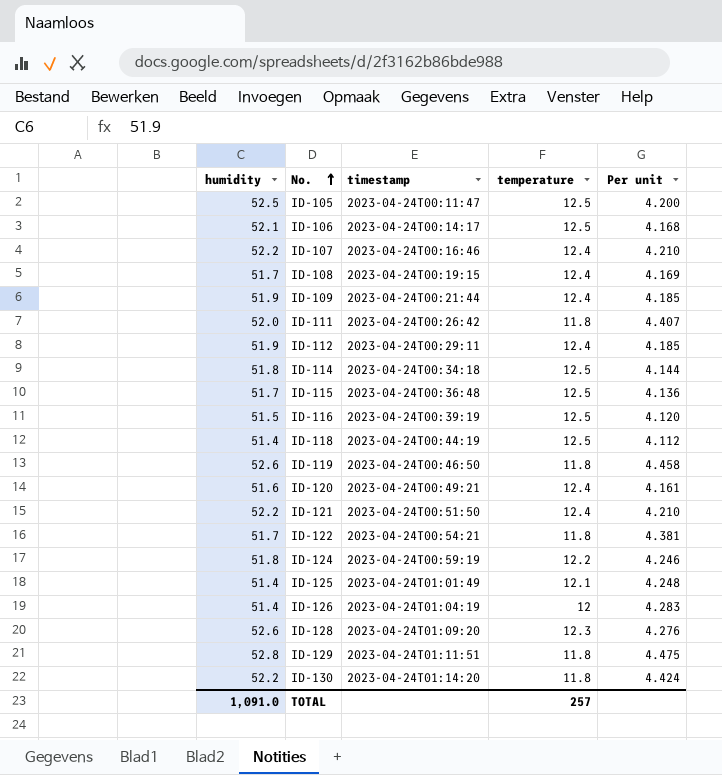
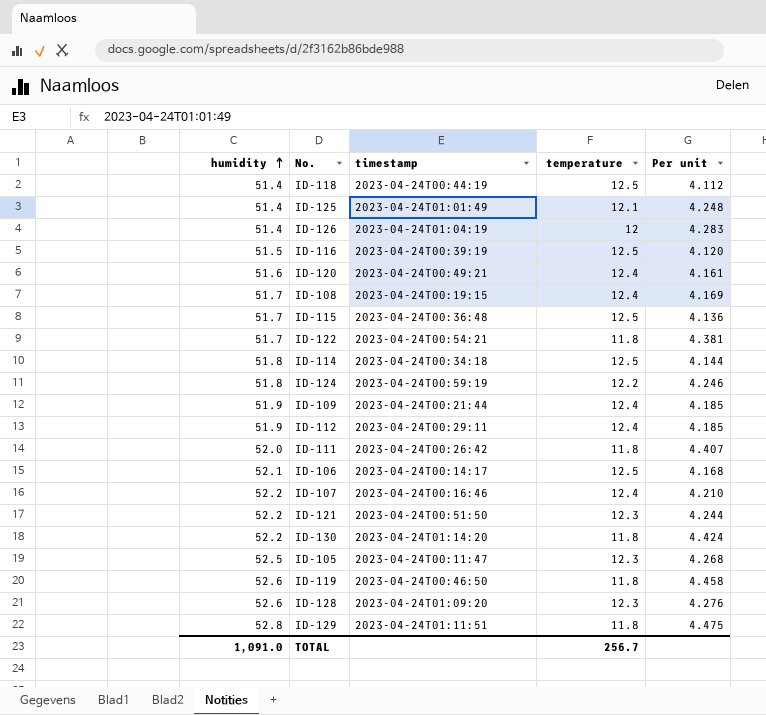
row order: No. ascending -> humidity ascending
ID-121 | temperature: 12.4 -> 12.3
ID-121 | Per unit: 4.210 -> 4.244
ID-105 | temperature: 12.5 -> 12.3
ID-105 | Per unit: 4.200 -> 4.268
TOTAL | temperature: 257 -> 256.7

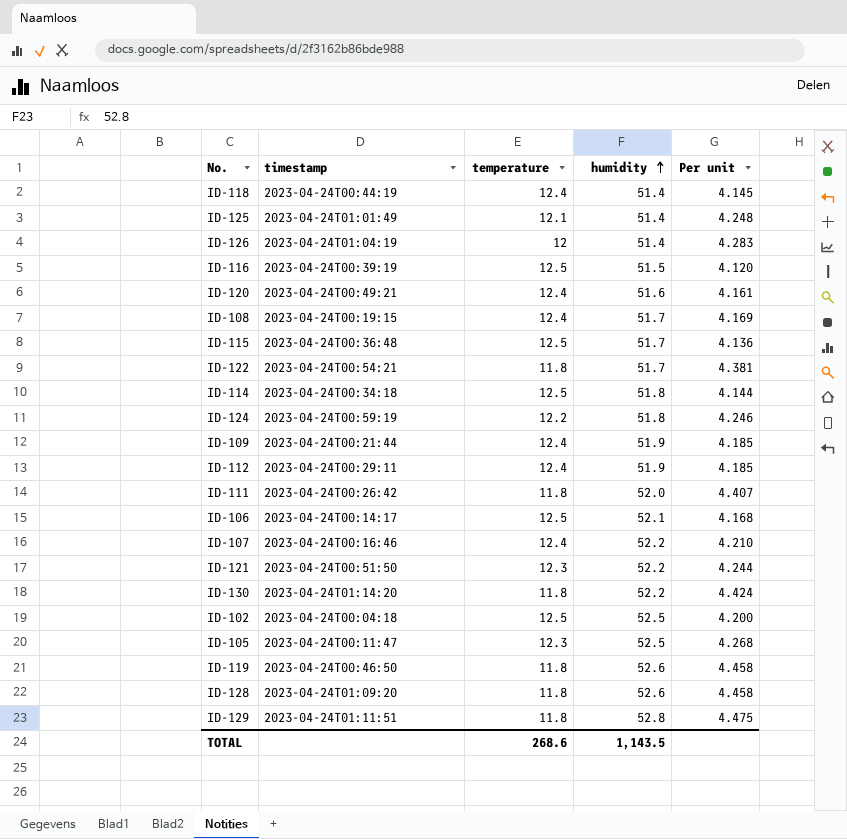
column humidity | position: 1 -> 4
ID-118 | temperature: 12.5 -> 12.4
ID-118 | Per unit: 4.112 -> 4.145
row ID-102: none -> 2023-04-24T00:04:18 | 12.5 | 52.5 | 4.200
ID-128 | temperature: 12.3 -> 11.8
ID-128 | Per unit: 4.276 -> 4.458
TOTAL | temperature: 256.7 -> 268.6
TOTAL | humidity: 1,091.0 -> 1,143.5

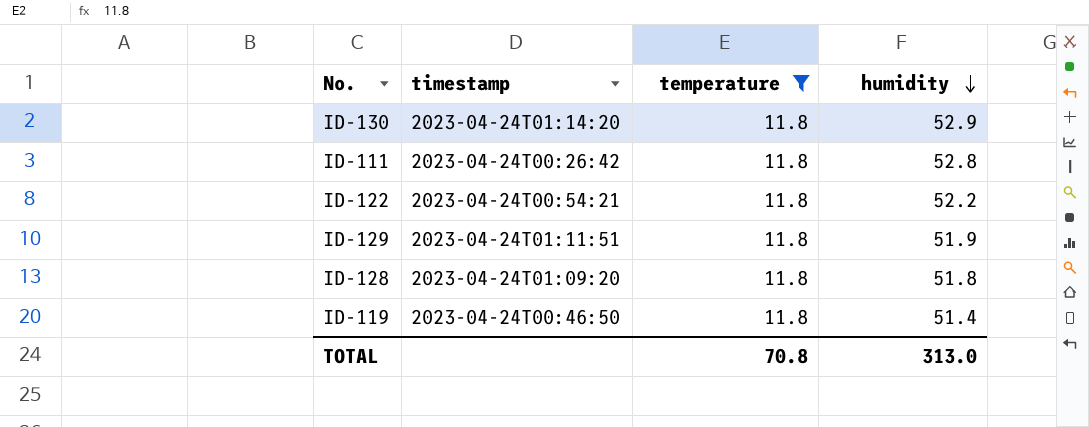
filter: none -> temperature = 11.8
row order: humidity ascending -> humidity descending
column Per unit | formula: [humidity] / [temperature] -> none
ID-130 | humidity: 52.2 -> 52.9
ID-111 | humidity: 52.0 -> 52.8
ID-122 | humidity: 51.7 -> 52.2
ID-129 | humidity: 52.8 -> 51.9
ID-128 | humidity: 52.6 -> 51.8
ID-119 | humidity: 52.6 -> 51.4
TOTAL | temperature: 268.6 -> 70.8
TOTAL | humidity: 1,143.5 -> 313.0

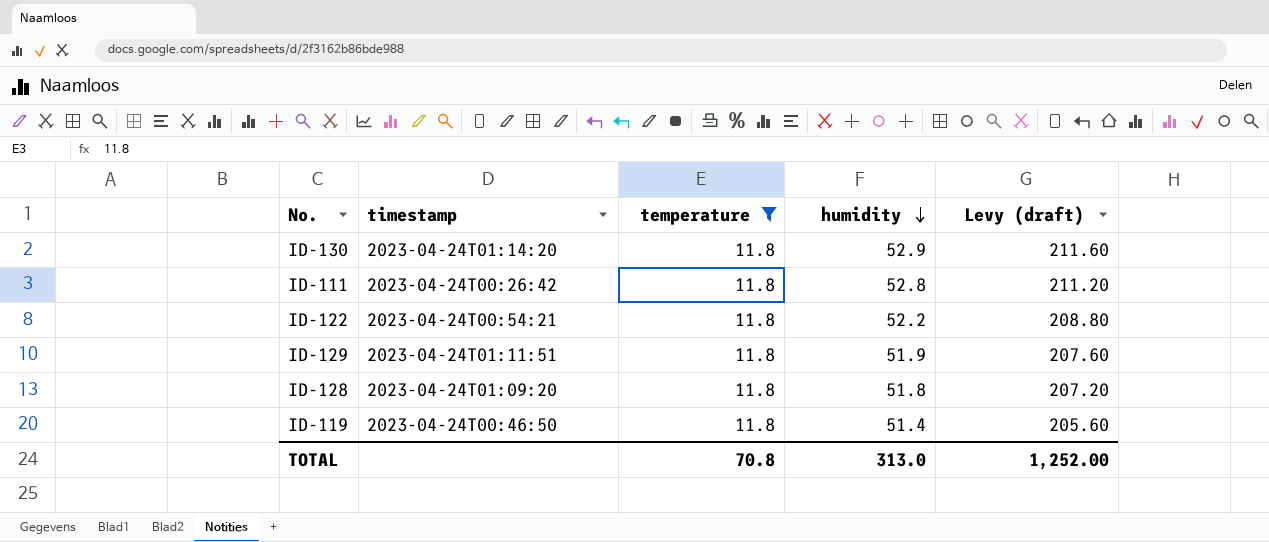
column Levy (draft) | formula: none -> [humidity] * 4

